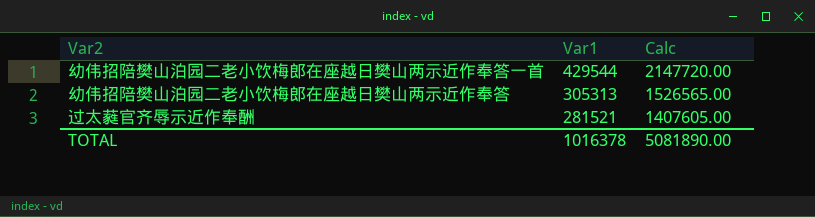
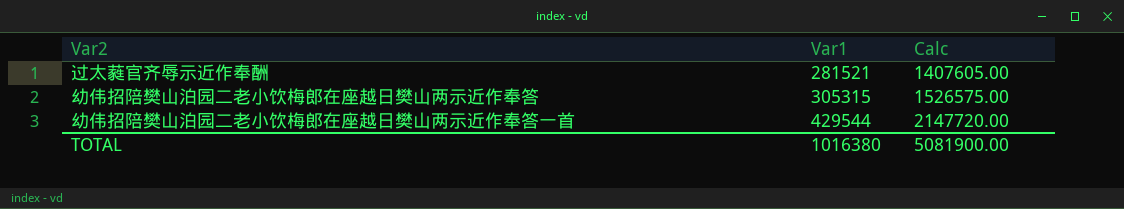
row order: Var1 descending -> Var1 ascending
幼伟招陪樊山泊园二老小饮梅郎在座越日樊山两示近作奉答 | Var1: 305313 -> 305315
幼伟招陪樊山泊园二老小饮梅郎在座越日樊山两示近作奉答 | Calc: 1526565.00 -> 1526575.00
TOTAL | Var1: 1016378 -> 1016380
TOTAL | Calc: 5081890.00 -> 5081900.00

